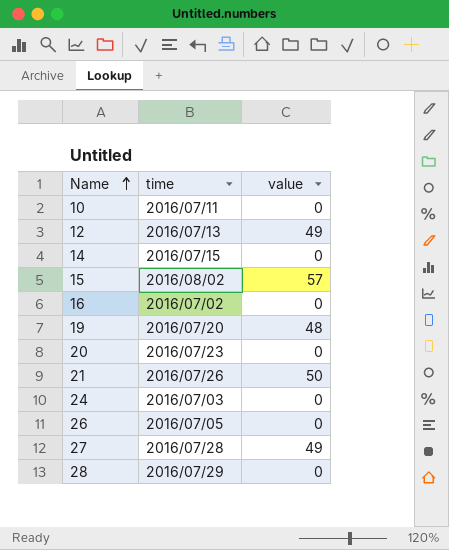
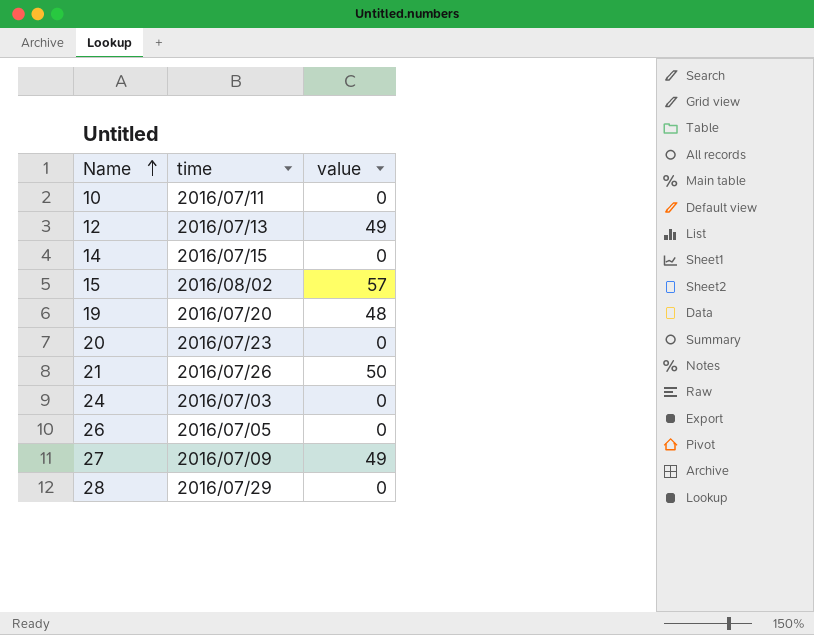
row 16: 2016/07/02 | 0 -> none
27 | time: 2016/07/28 -> 2016/07/09

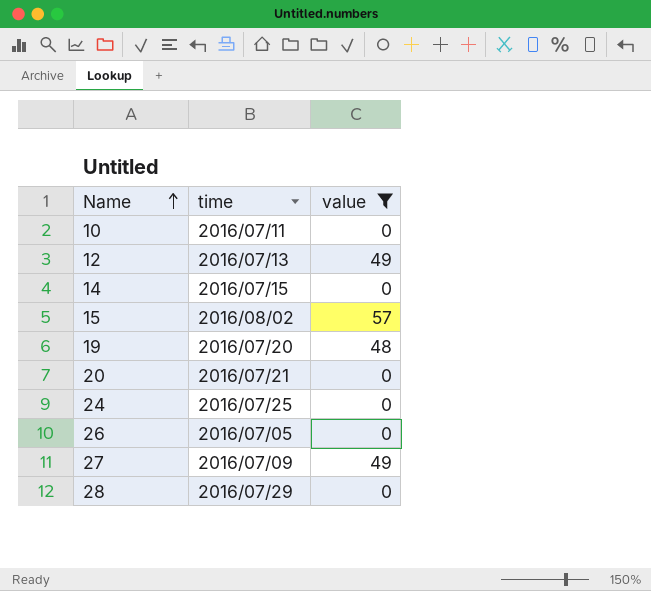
filter: none -> value != 50
20 | time: 2016/07/23 -> 2016/07/21
24 | time: 2016/07/03 -> 2016/07/25

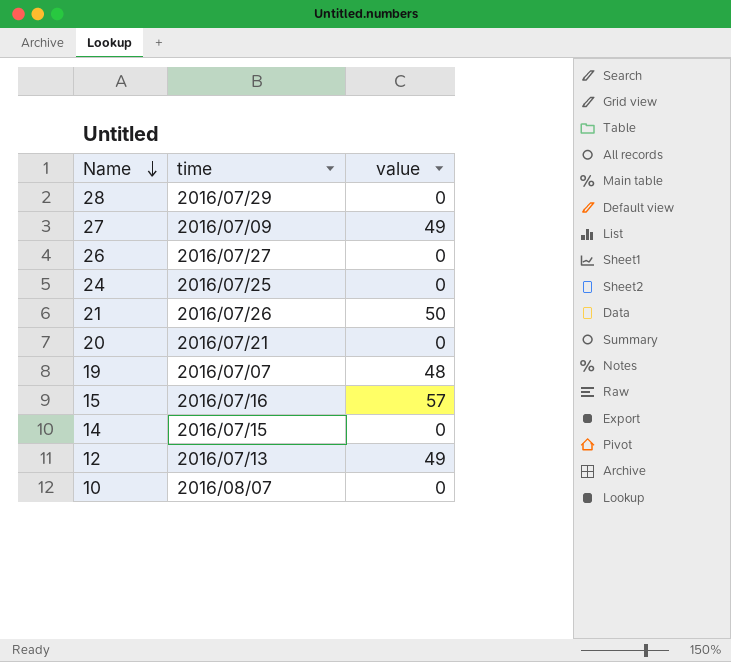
filter: value != 50 -> none
row order: Name ascending -> Name descending
26 | time: 2016/07/05 -> 2016/07/27
19 | time: 2016/07/20 -> 2016/07/07
15 | time: 2016/08/02 -> 2016/07/16
10 | time: 2016/07/11 -> 2016/08/07

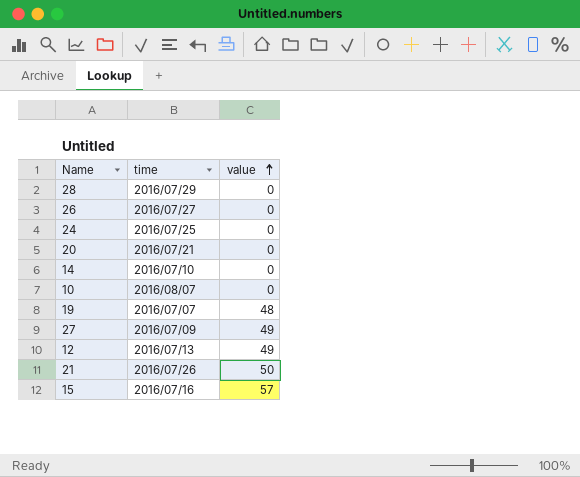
row order: Name descending -> value ascending
14 | time: 2016/07/15 -> 2016/07/10

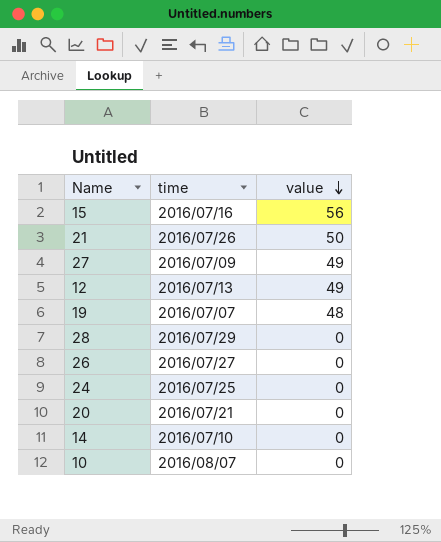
row order: value ascending -> value descending
15 | value: 57 -> 56

